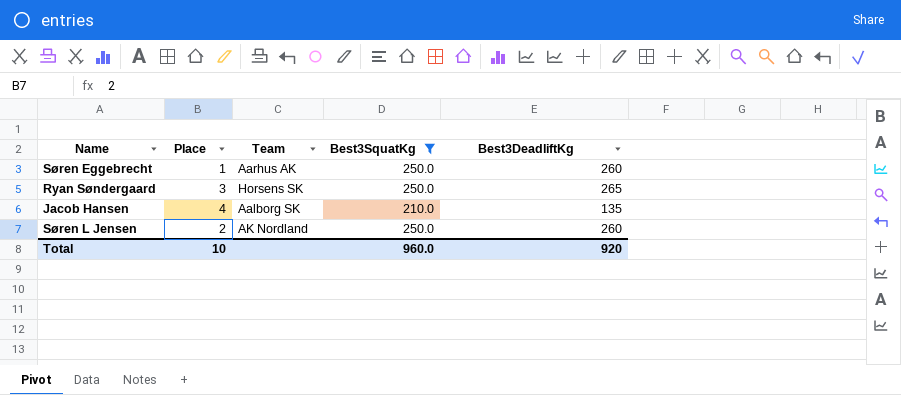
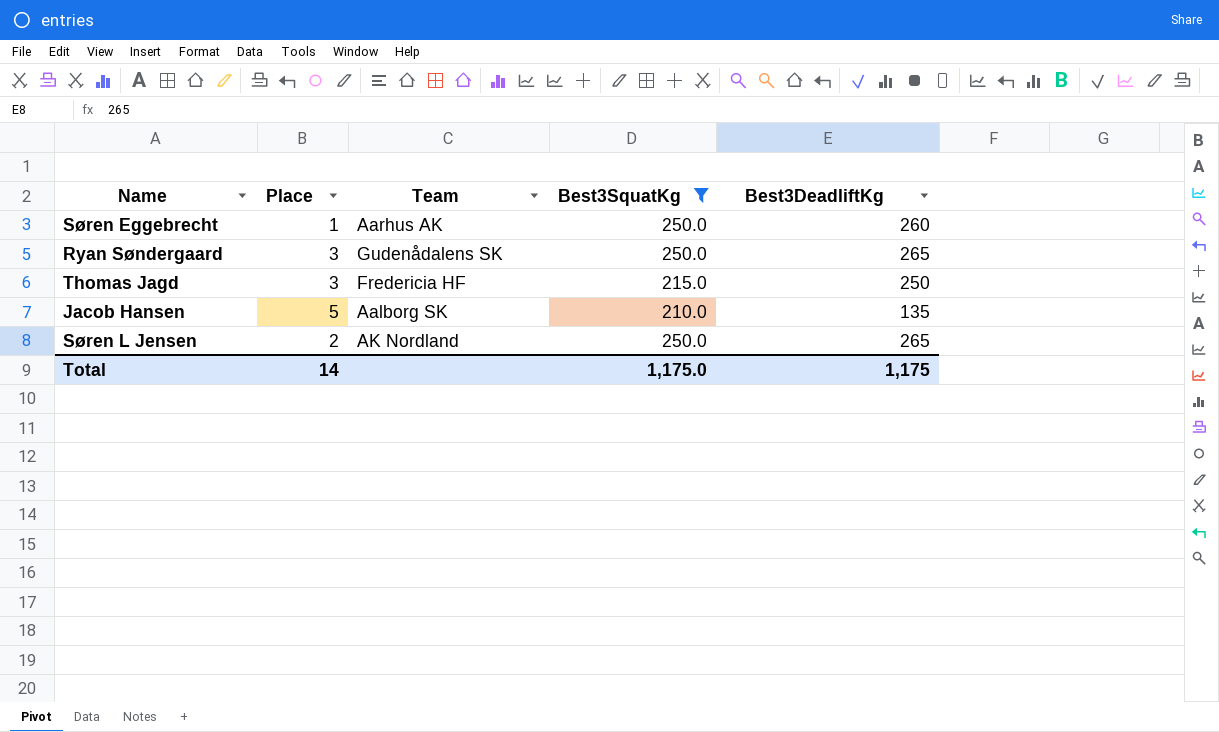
Ryan Søndergaard | Team: Horsens SK -> Gudenådalens SK
row Thomas Jagd: none -> 3 | Fredericia HF | 215.0 | 250
Jacob Hansen | Place: 4 -> 5
Søren L Jensen | Best3DeadliftKg: 260 -> 265
Total | Place: 10 -> 14
Total | Best3SquatKg: 960.0 -> 1,175.0
Total | Best3DeadliftKg: 920 -> 1,175

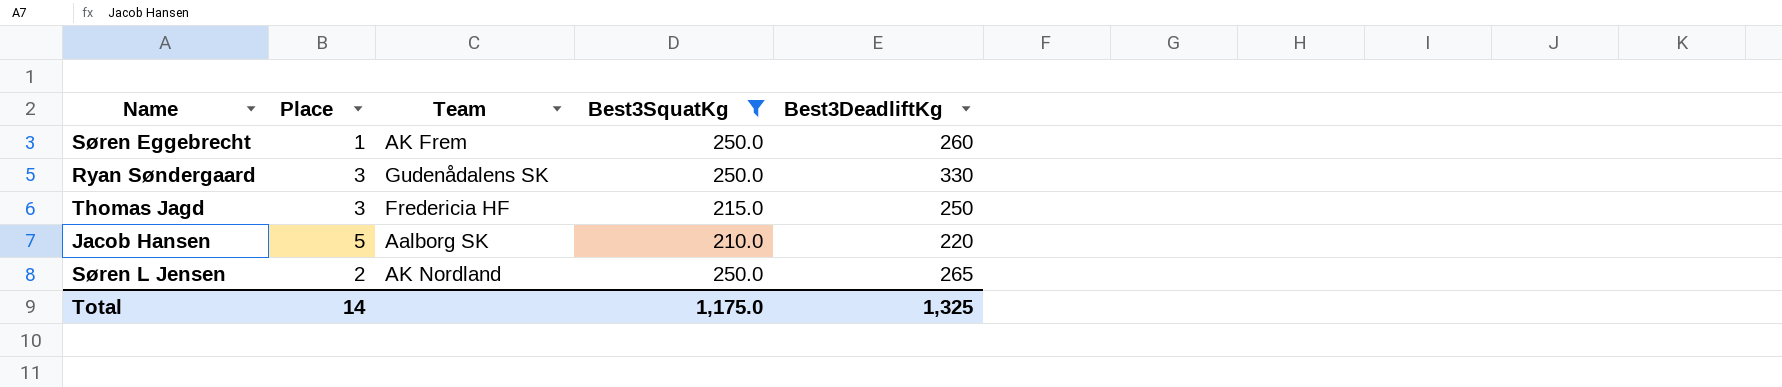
Søren Eggebrecht | Team: Aarhus AK -> AK Frem
Ryan Søndergaard | Best3DeadliftKg: 265 -> 330
Jacob Hansen | Best3DeadliftKg: 135 -> 220
Total | Best3DeadliftKg: 1,175 -> 1,325

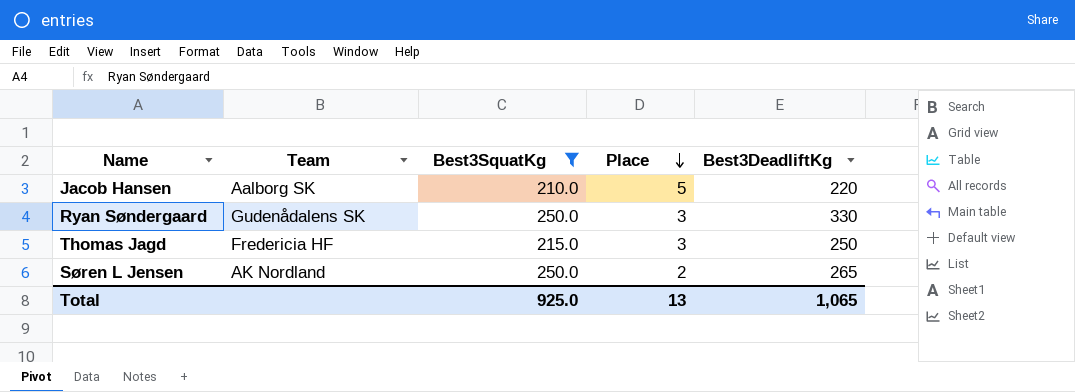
row order: none -> Place descending
column Place | position: 2 -> 4
row Søren Eggebrecht: 1 | AK Frem | 250.0 | 260 -> none
Total | Best3SquatKg: 1,175.0 -> 925.0
Total | Place: 14 -> 13
Total | Best3DeadliftKg: 1,325 -> 1,065

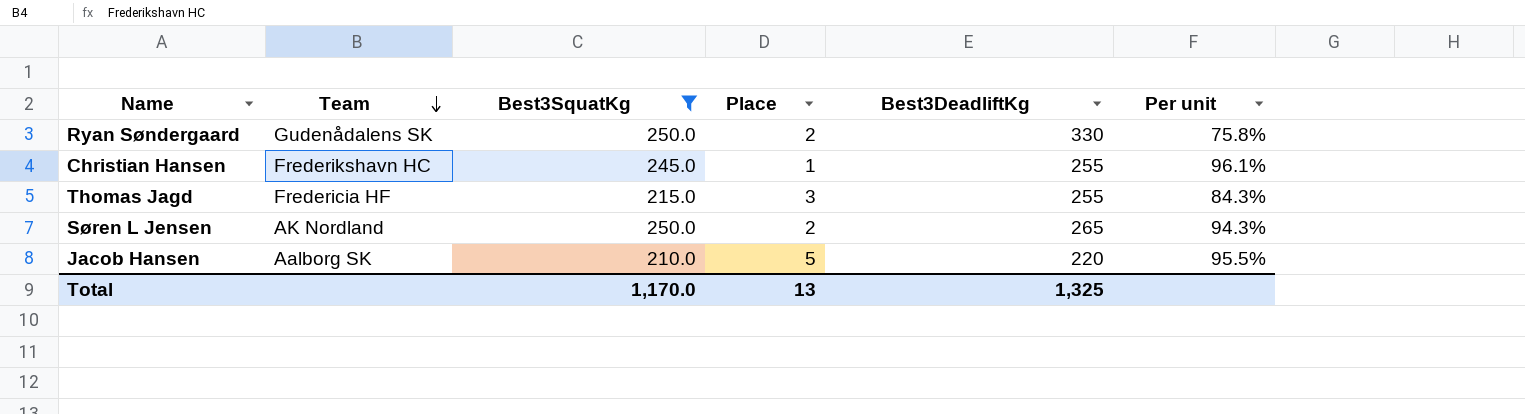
row order: Place descending -> Team descending
column Per unit | formula: none -> [Best3SquatKg] / [Best3DeadliftKg]
Ryan Søndergaard | Place: 3 -> 2
row Christian Hansen: none -> Frederikshavn HC | 245.0 | 1 | 255 | 96.1%
Thomas Jagd | Best3DeadliftKg: 250 -> 255
Total | Best3SquatKg: 925.0 -> 1,170.0
Total | Best3DeadliftKg: 1,065 -> 1,325

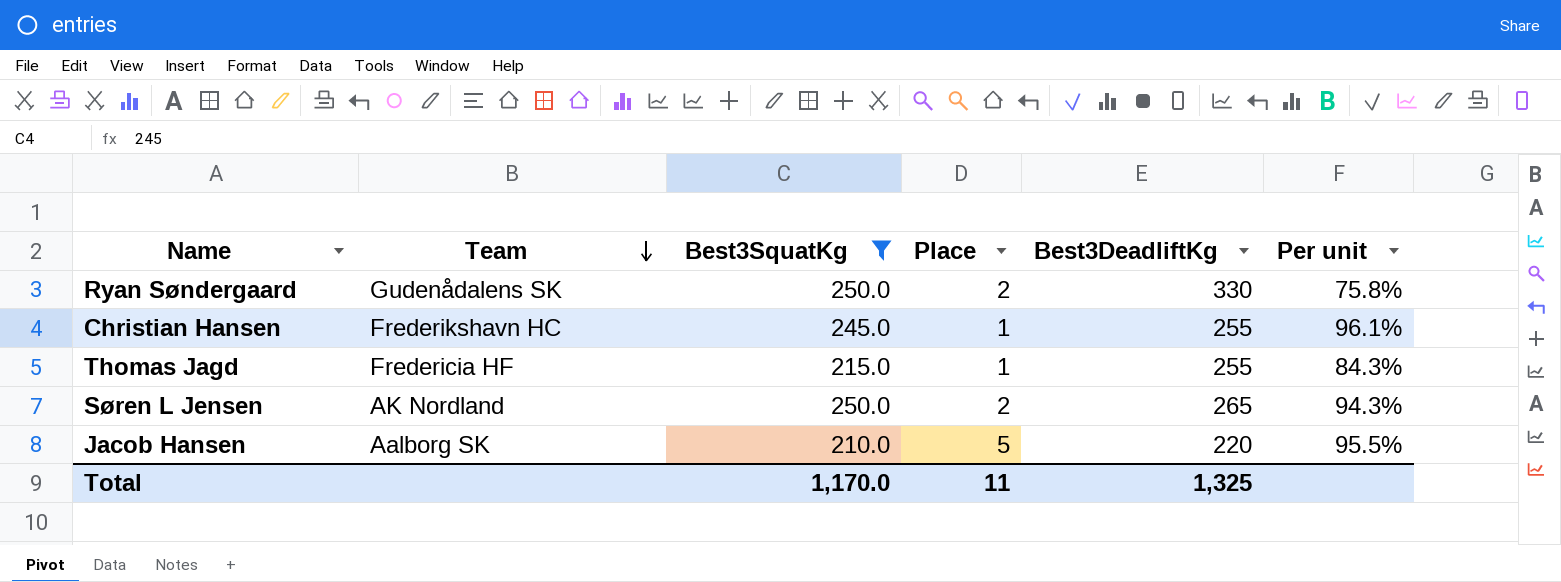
Thomas Jagd | Place: 3 -> 1
Total | Place: 13 -> 11

